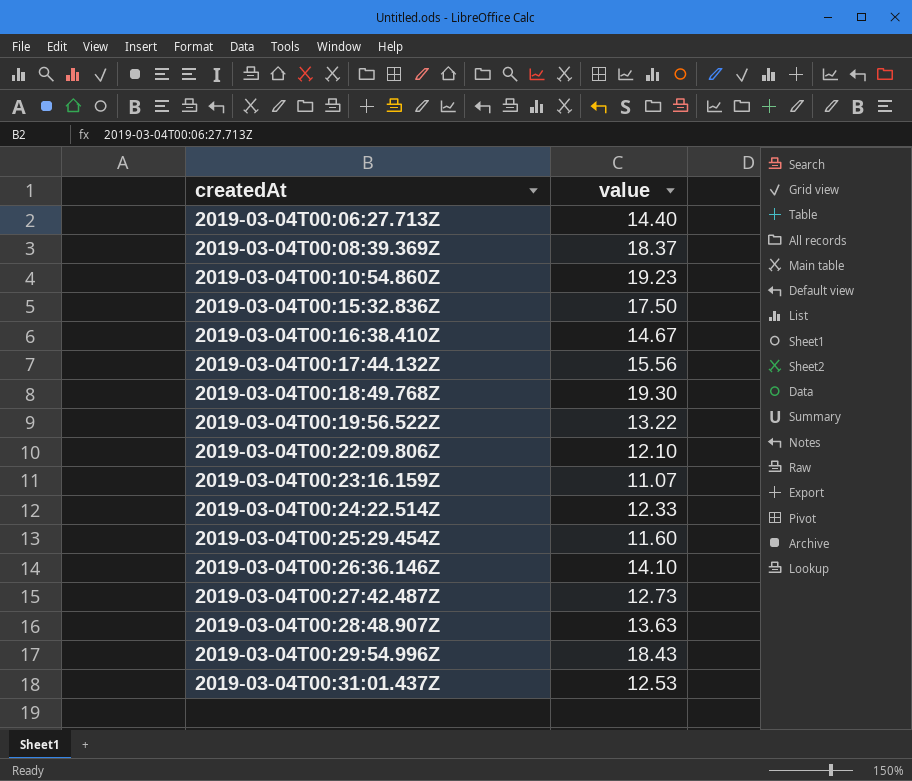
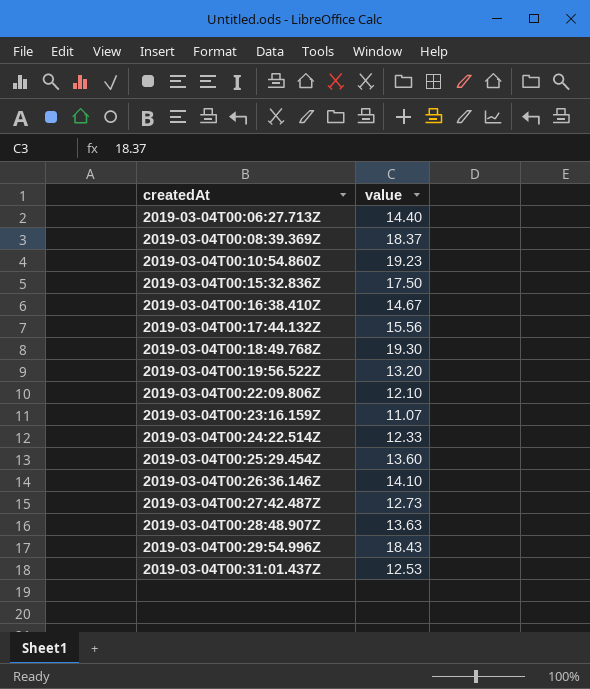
2019-03-04T00:19:56.522Z | value: 13.22 -> 13.20
2019-03-04T00:25:29.454Z | value: 11.60 -> 13.60

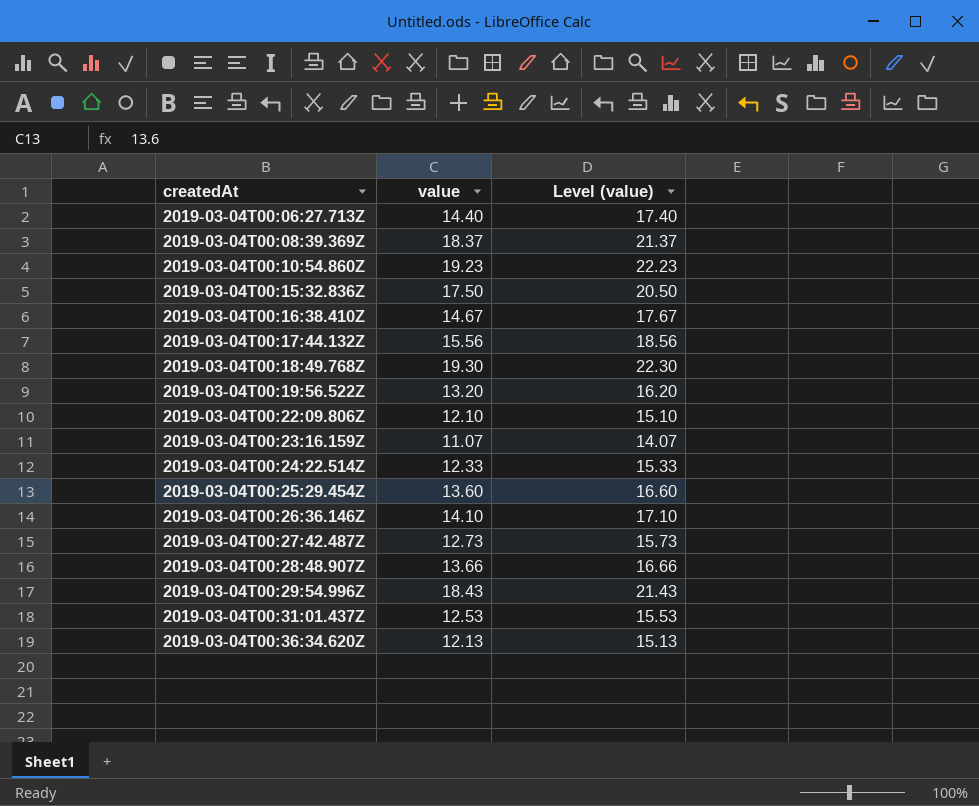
column Level (value) | formula: none -> [value] + 3
2019-03-04T00:28:48.907Z | value: 13.63 -> 13.66
row 2019-03-04T00:36:34.620Z: none -> 12.13 | 15.13

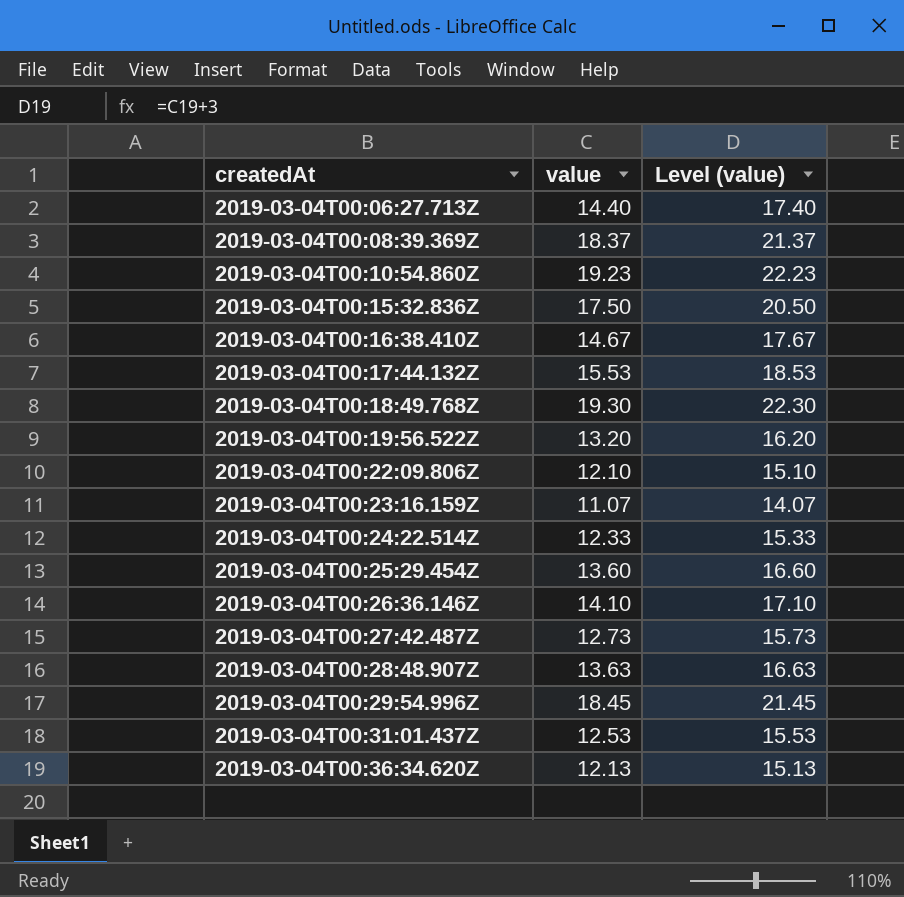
2019-03-04T00:17:44.132Z | value: 15.56 -> 15.53
2019-03-04T00:17:44.132Z | Level (value): 18.56 -> 18.53
2019-03-04T00:28:48.907Z | value: 13.66 -> 13.63
2019-03-04T00:28:48.907Z | Level (value): 16.66 -> 16.63
2019-03-04T00:29:54.996Z | value: 18.43 -> 18.45
2019-03-04T00:29:54.996Z | Level (value): 21.43 -> 21.45

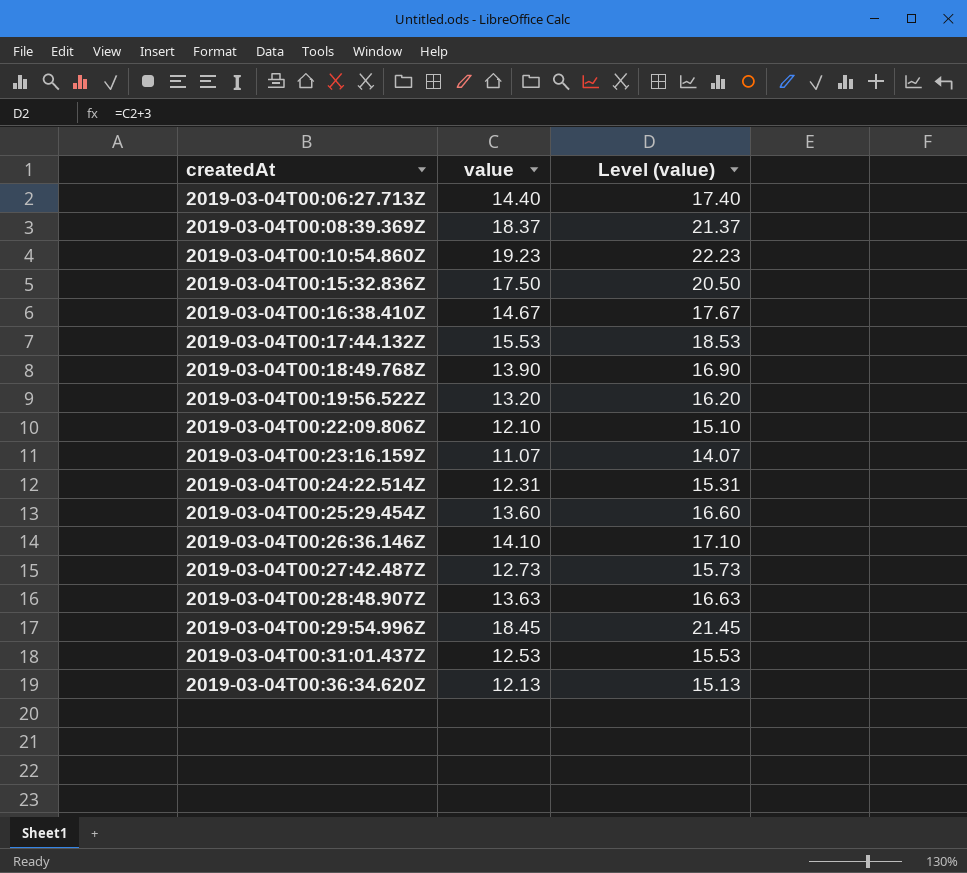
2019-03-04T00:18:49.768Z | value: 19.30 -> 13.90
2019-03-04T00:18:49.768Z | Level (value): 22.30 -> 16.90
2019-03-04T00:24:22.514Z | value: 12.33 -> 12.31
2019-03-04T00:24:22.514Z | Level (value): 15.33 -> 15.31

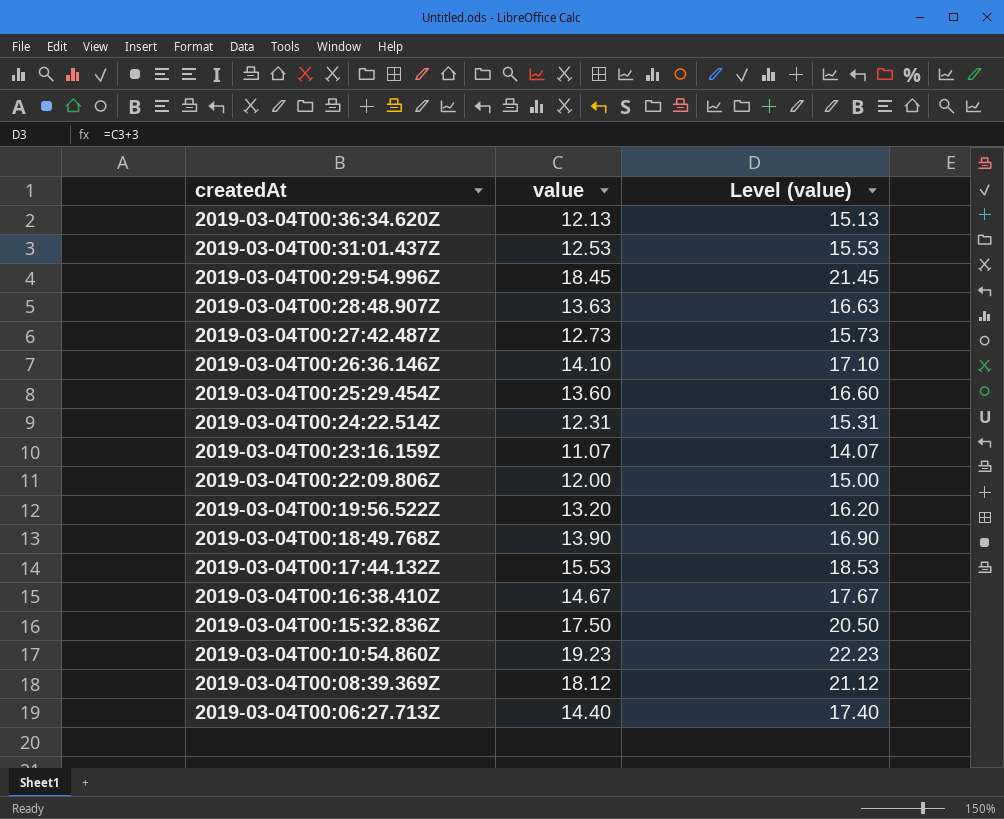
row order: createdAt ascending -> createdAt descending
2019-03-04T00:22:09.806Z | value: 12.10 -> 12.00
2019-03-04T00:22:09.806Z | Level (value): 15.10 -> 15.00
2019-03-04T00:08:39.369Z | value: 18.37 -> 18.12
2019-03-04T00:08:39.369Z | Level (value): 21.37 -> 21.12

